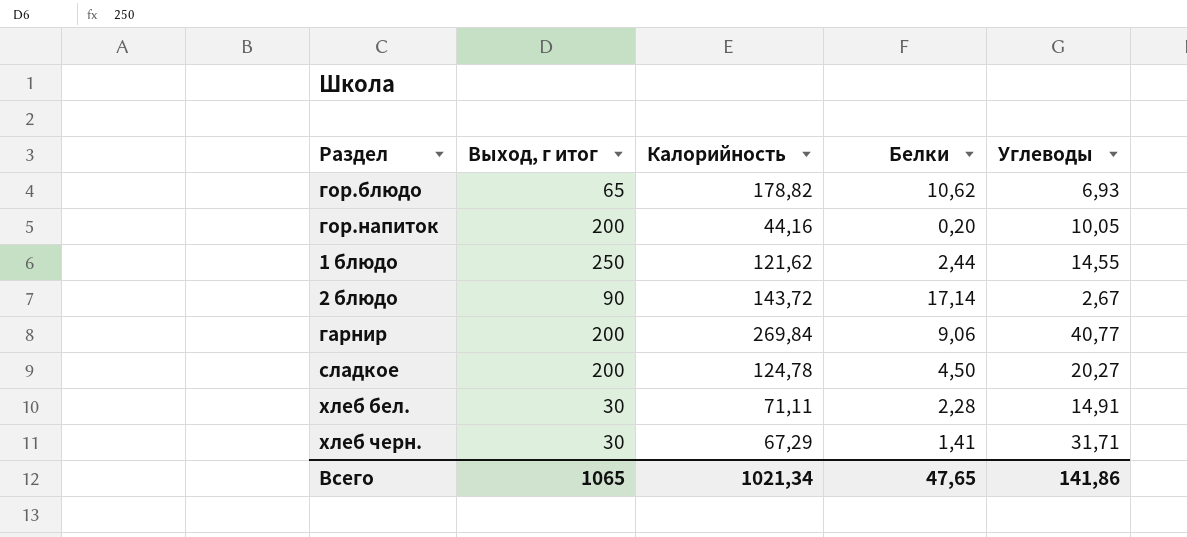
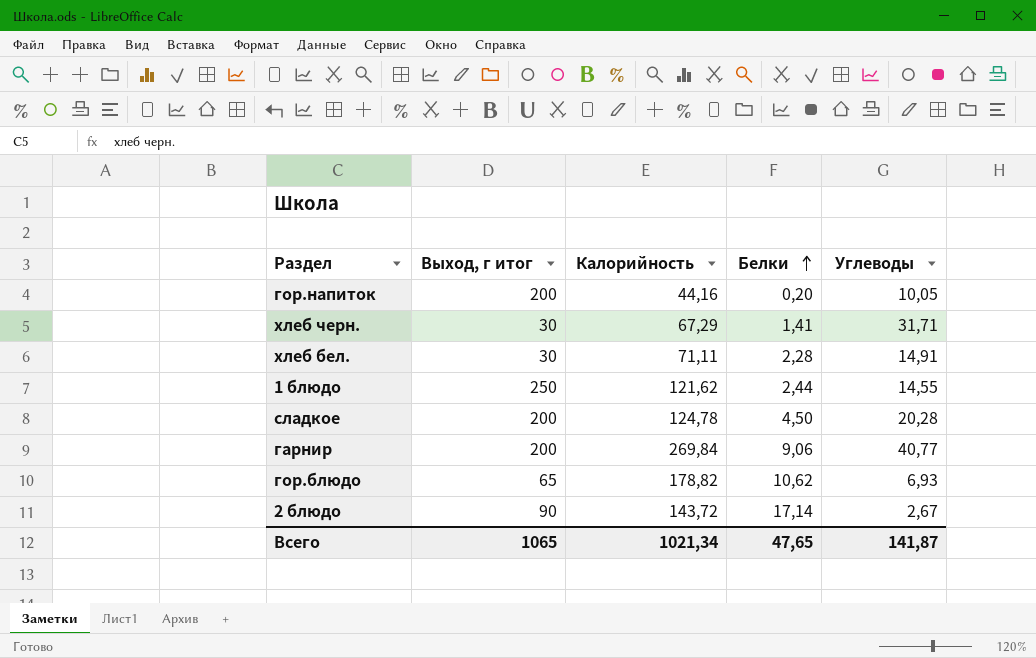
row order: none -> Белки ascending
сладкое | Углеводы: 20,27 -> 20,28
Всего | Углеводы: 141,86 -> 141,87

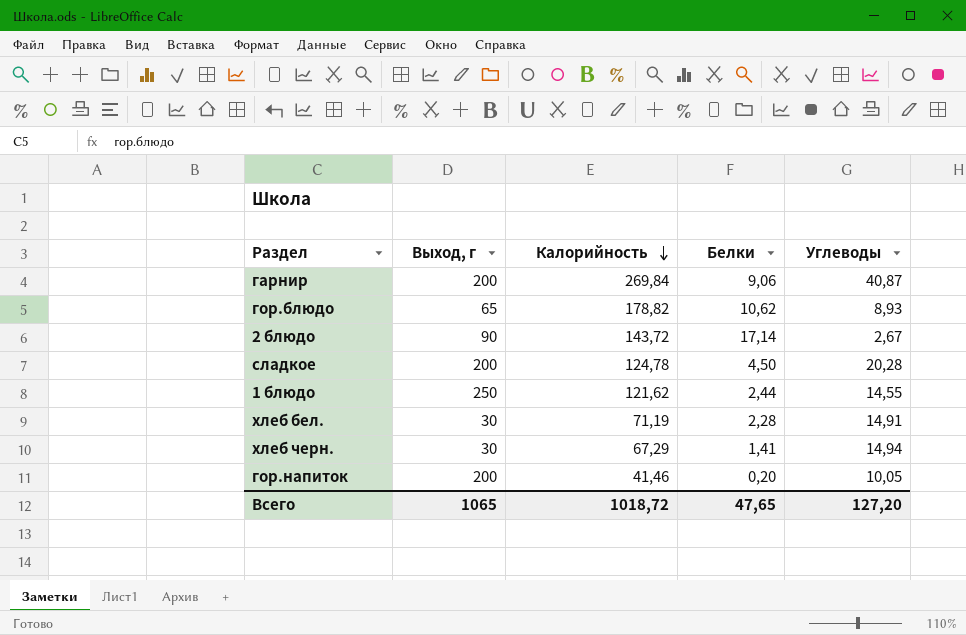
row order: Белки ascending -> Калорийность descending
column name: Выход, г итог -> Выход, г
гарнир | Углеводы: 40,77 -> 40,87
гор.блюдо | Углеводы: 6,93 -> 8,93
хлеб бел. | Калорийность: 71,11 -> 71,19
хлеб черн. | Углеводы: 31,71 -> 14,94
гор.напиток | Калорийность: 44,16 -> 41,46
Всего | Калорийность: 1021,34 -> 1018,72
Всего | Углеводы: 141,87 -> 127,20

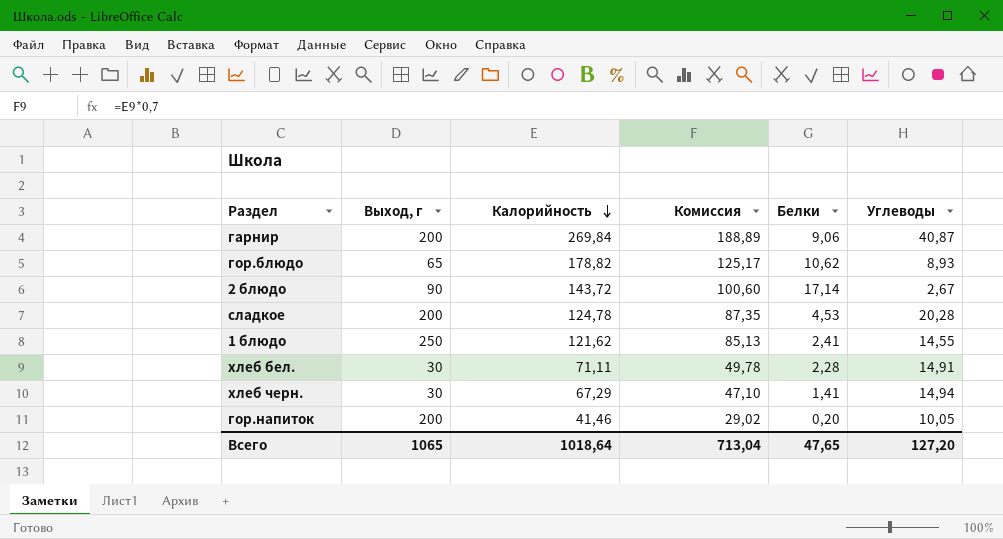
column Комиссия | formula: none -> [Калорийность] * 0,7
сладкое | Белки: 4,50 -> 4,53
1 блюдо | Белки: 2,44 -> 2,41
хлеб бел. | Калорийность: 71,19 -> 71,11
Всего | Калорийность: 1018,72 -> 1018,64

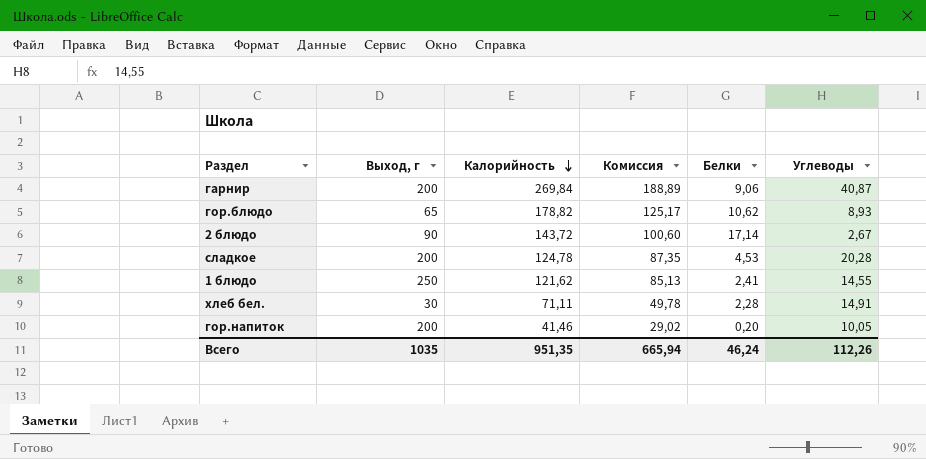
row хлеб черн.: 30 | 67,29 | 47,10 | 1,41 | 14,94 -> none
Всего | Выход, г: 1065 -> 1035
Всего | Калорийность: 1018,64 -> 951,35
Всего | Комиссия: 713,04 -> 665,94
Всего | Белки: 47,65 -> 46,24
Всего | Углеводы: 127,20 -> 112,26

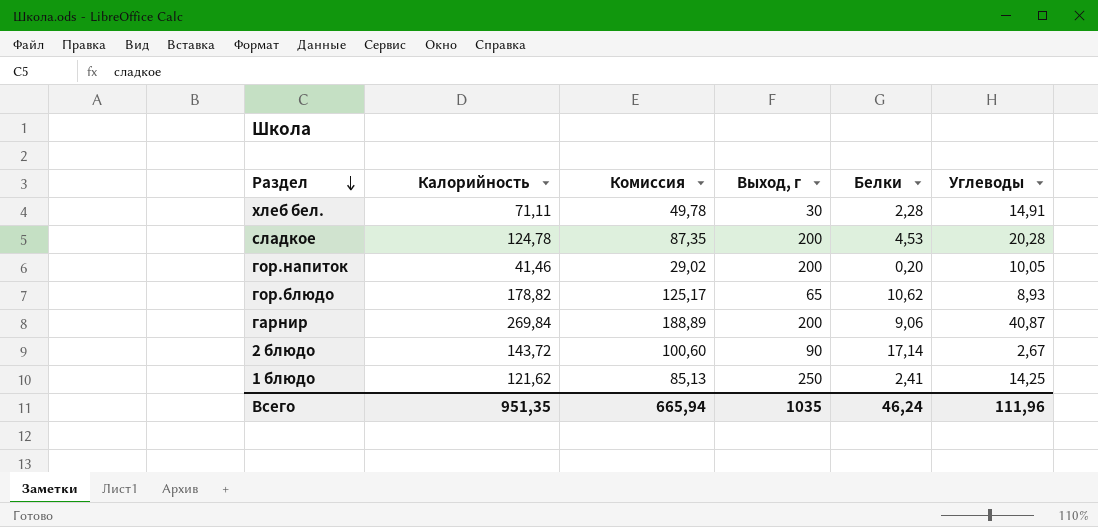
row order: Калорийность descending -> Раздел descending
column Выход, г | position: 2 -> 4
1 блюдо | Углеводы: 14,55 -> 14,25
Всего | Углеводы: 112,26 -> 111,96

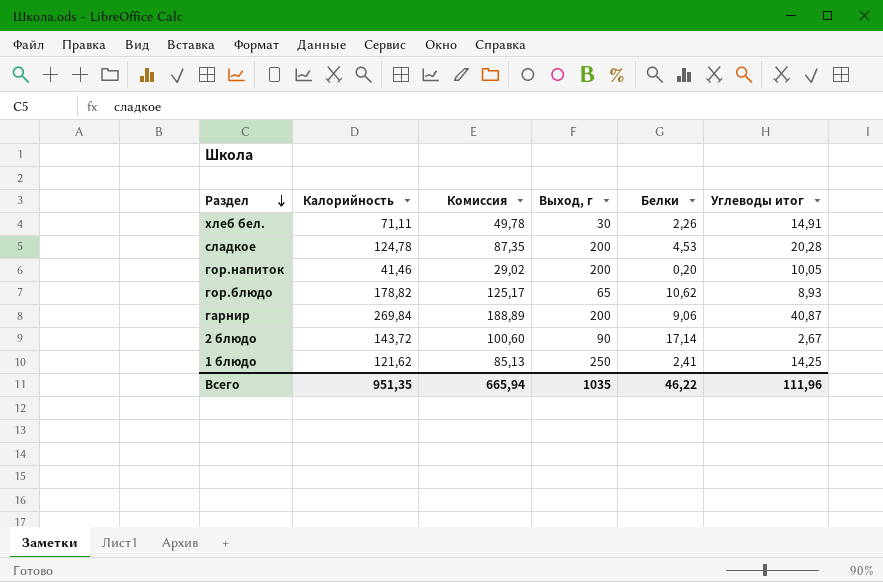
column name: Углеводы -> Углеводы итог
хлеб бел. | Белки: 2,28 -> 2,26
Всего | Белки: 46,24 -> 46,22

